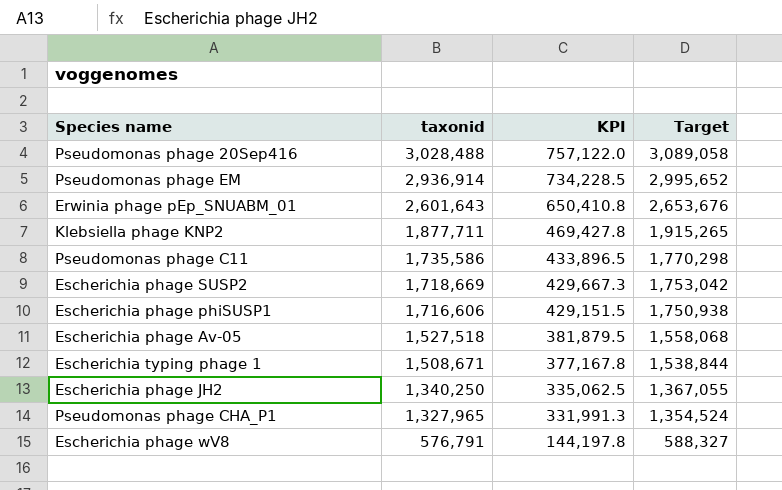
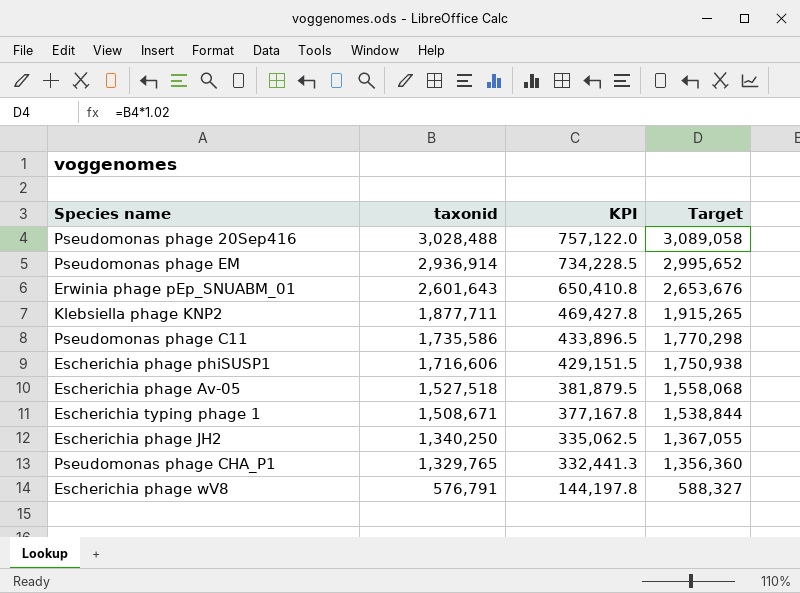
row Escherichia phage SUSP2: 1,718,669 | 429,667.3 | 1,753,042 -> none
Pseudomonas phage CHA_P1 | taxonid: 1,327,965 -> 1,329,765
Pseudomonas phage CHA_P1 | KPI: 331,991.3 -> 332,441.3
Pseudomonas phage CHA_P1 | Target: 1,354,524 -> 1,356,360

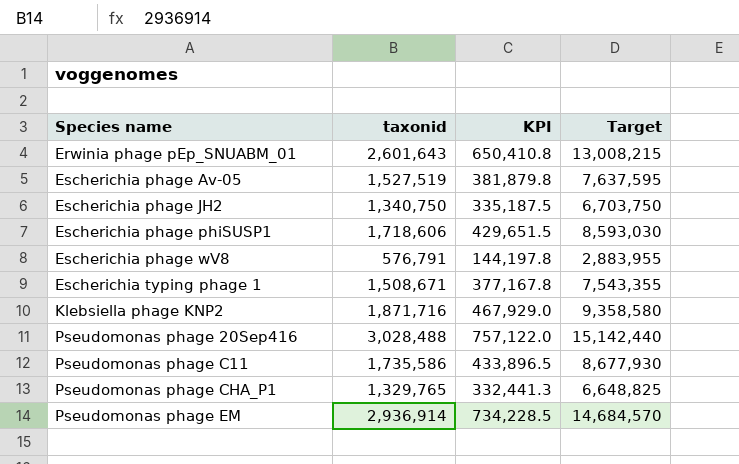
row order: taxonid descending -> Species name ascending
column Target | formula: [taxonid] * 1.02 -> [taxonid] * 5
Escherichia phage Av-05 | taxonid: 1,527,518 -> 1,527,519
Escherichia phage Av-05 | KPI: 381,879.5 -> 381,879.8
Escherichia phage JH2 | taxonid: 1,340,250 -> 1,340,750
Escherichia phage JH2 | KPI: 335,062.5 -> 335,187.5
Escherichia phage phiSUSP1 | taxonid: 1,716,606 -> 1,718,606
Escherichia phage phiSUSP1 | KPI: 429,151.5 -> 429,651.5
Klebsiella phage KNP2 | taxonid: 1,877,711 -> 1,871,716
Klebsiella phage KNP2 | KPI: 469,427.8 -> 467,929.0

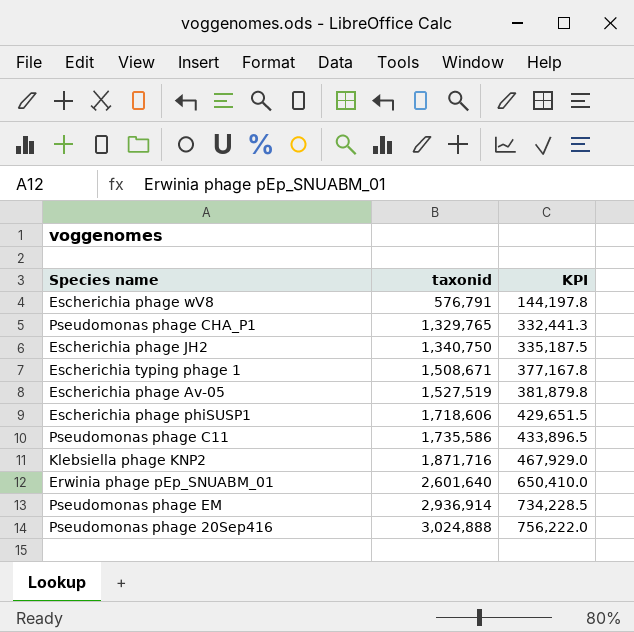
row order: Species name ascending -> taxonid ascending
column Target | formula: [taxonid] * 5 -> none
Erwinia phage pEp_SNUABM_01 | taxonid: 2,601,643 -> 2,601,640
Erwinia phage pEp_SNUABM_01 | KPI: 650,410.8 -> 650,410.0
Pseudomonas phage 20Sep416 | taxonid: 3,028,488 -> 3,024,888
Pseudomonas phage 20Sep416 | KPI: 757,122.0 -> 756,222.0

